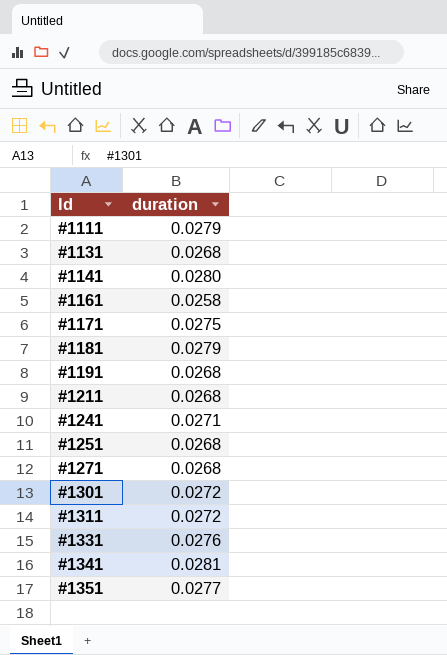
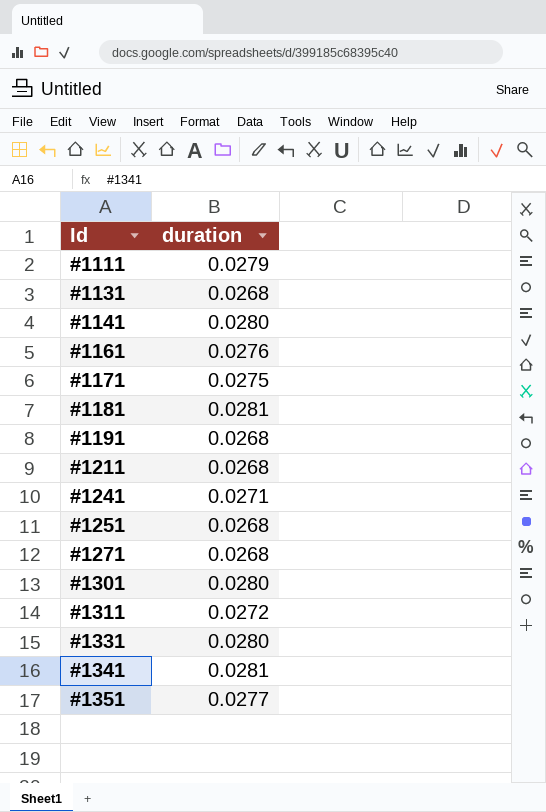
#1161 | duration: 0.0258 -> 0.0276
#1181 | duration: 0.0279 -> 0.0281
#1301 | duration: 0.0272 -> 0.0280
#1331 | duration: 0.0276 -> 0.0280

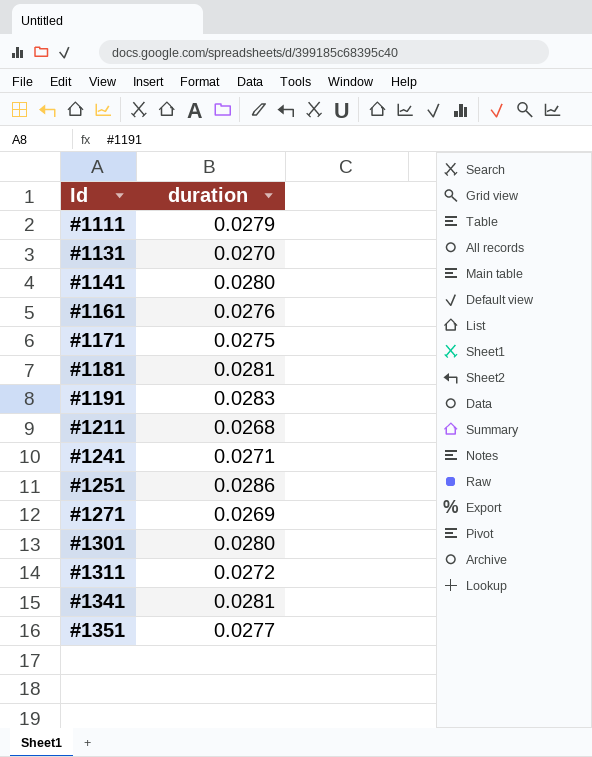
row #1331: 0.0280 -> none
#1131 | duration: 0.0268 -> 0.0270
#1191 | duration: 0.0268 -> 0.0283
#1251 | duration: 0.0268 -> 0.0286
#1271 | duration: 0.0268 -> 0.0269

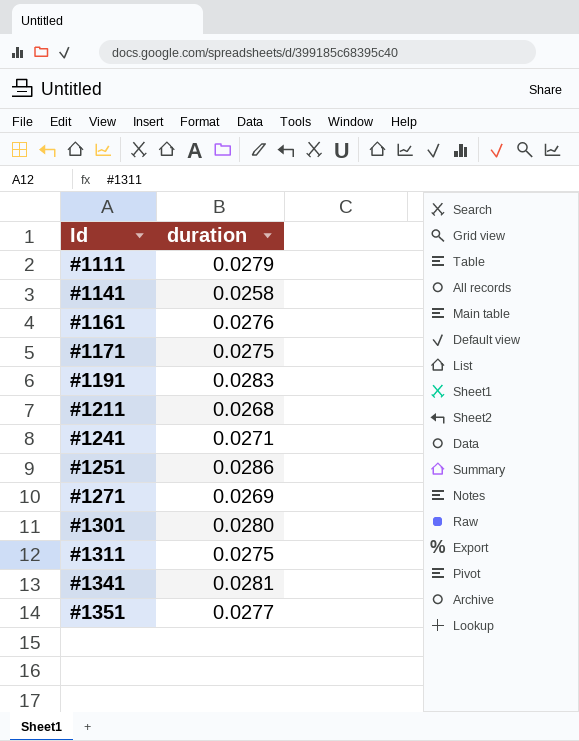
row #1131: 0.0270 -> none
row #1181: 0.0281 -> none
#1141 | duration: 0.0280 -> 0.0258
#1311 | duration: 0.0272 -> 0.0275

